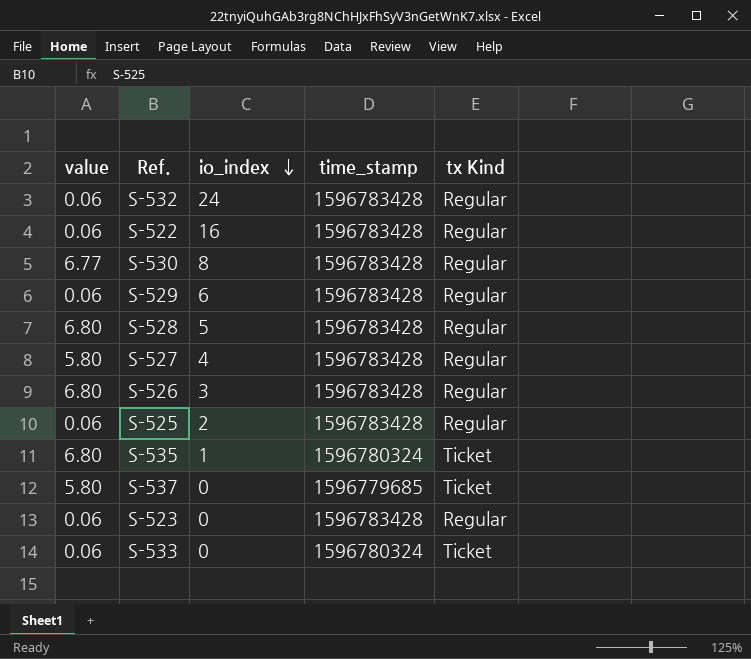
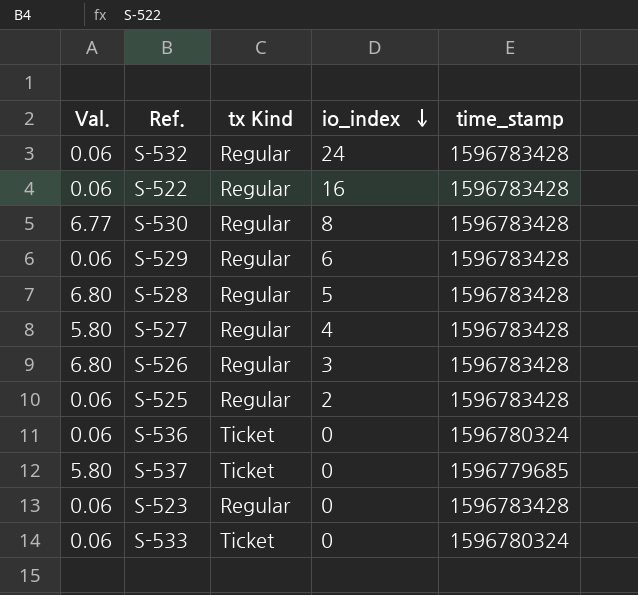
column name: value -> Val.
column tx Kind | position: 5 -> 3
row S-535: 6.80 | 1 | 1596780324 | Ticket -> none
row S-536: none -> 0.06 | Ticket | 0 | 1596780324

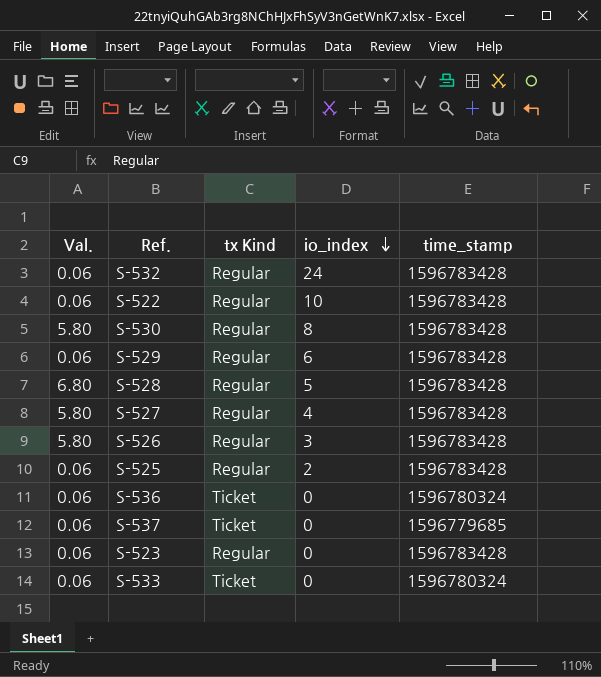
S-522 | io_index: 16 -> 10
S-530 | Val.: 6.77 -> 5.80
S-526 | Val.: 6.80 -> 5.80
S-537 | Val.: 5.80 -> 0.06

